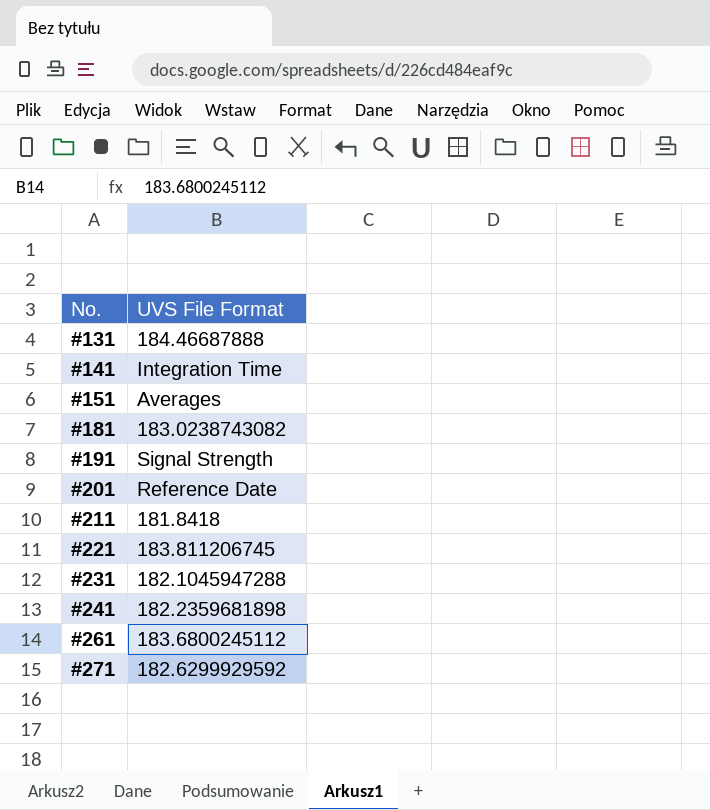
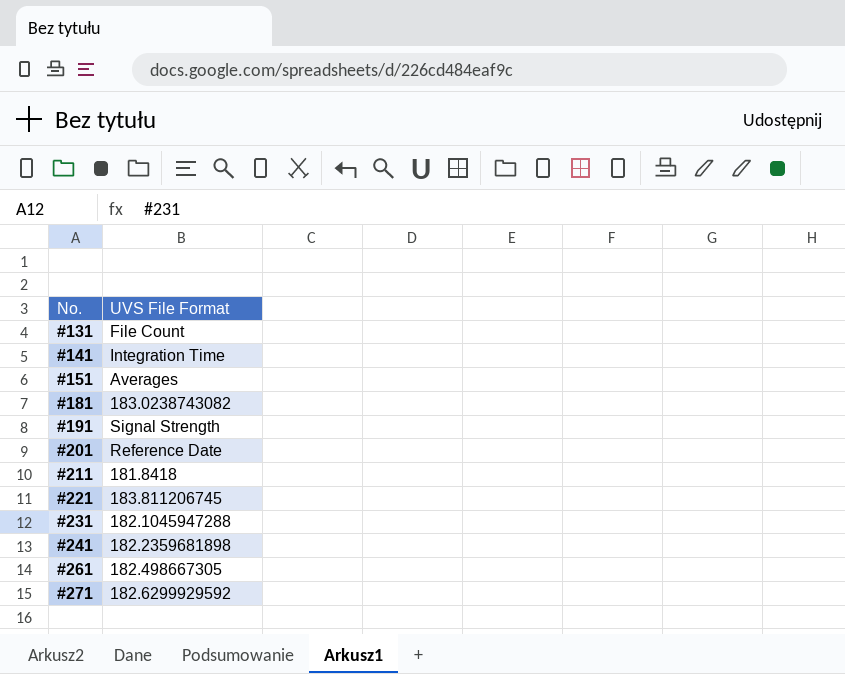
#131 | UVS File Format: 184.46687888 -> File Count
#261 | UVS File Format: 183.6800245112 -> 182.498667305

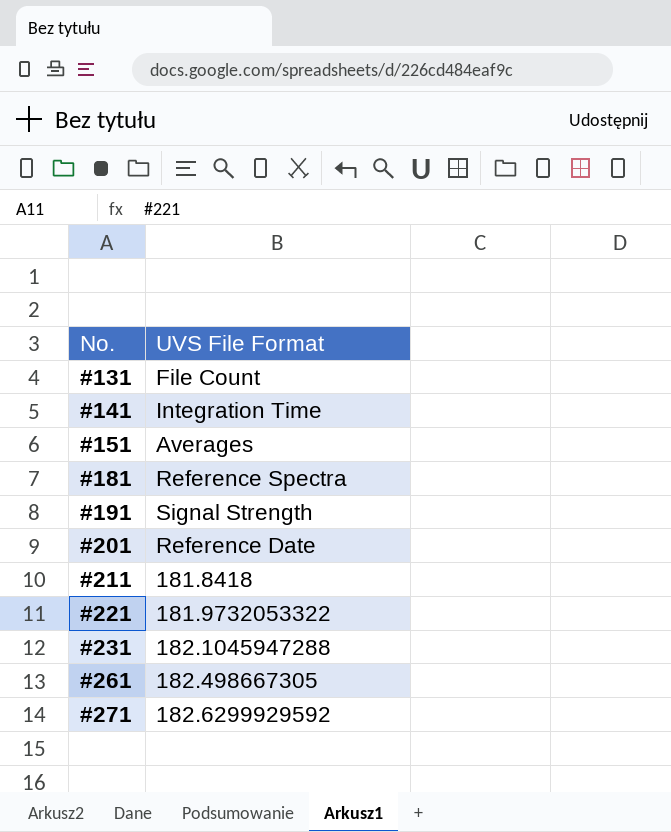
row #241: 182.2359681898 -> none
#181 | UVS File Format: 183.0238743082 -> Reference Spectra
#221 | UVS File Format: 183.811206745 -> 181.9732053322

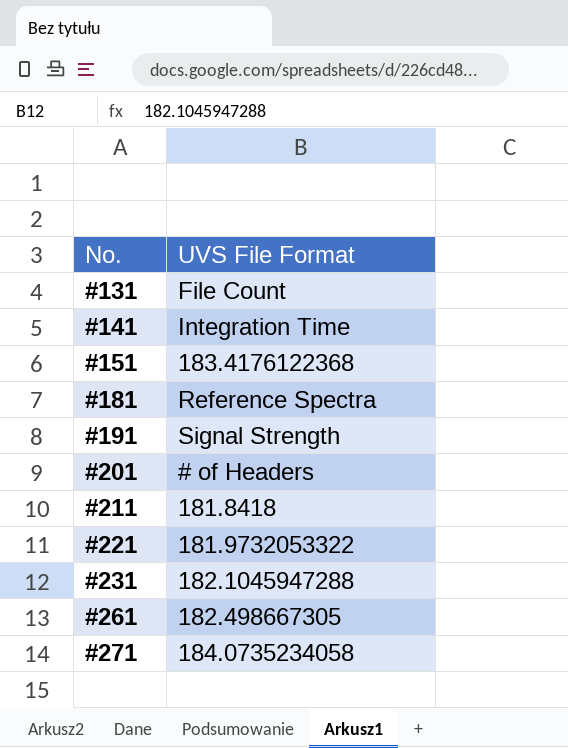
#151 | UVS File Format: Averages -> 183.4176122368
#201 | UVS File Format: Reference Date -> # of Headers
#271 | UVS File Format: 182.6299929592 -> 184.0735234058

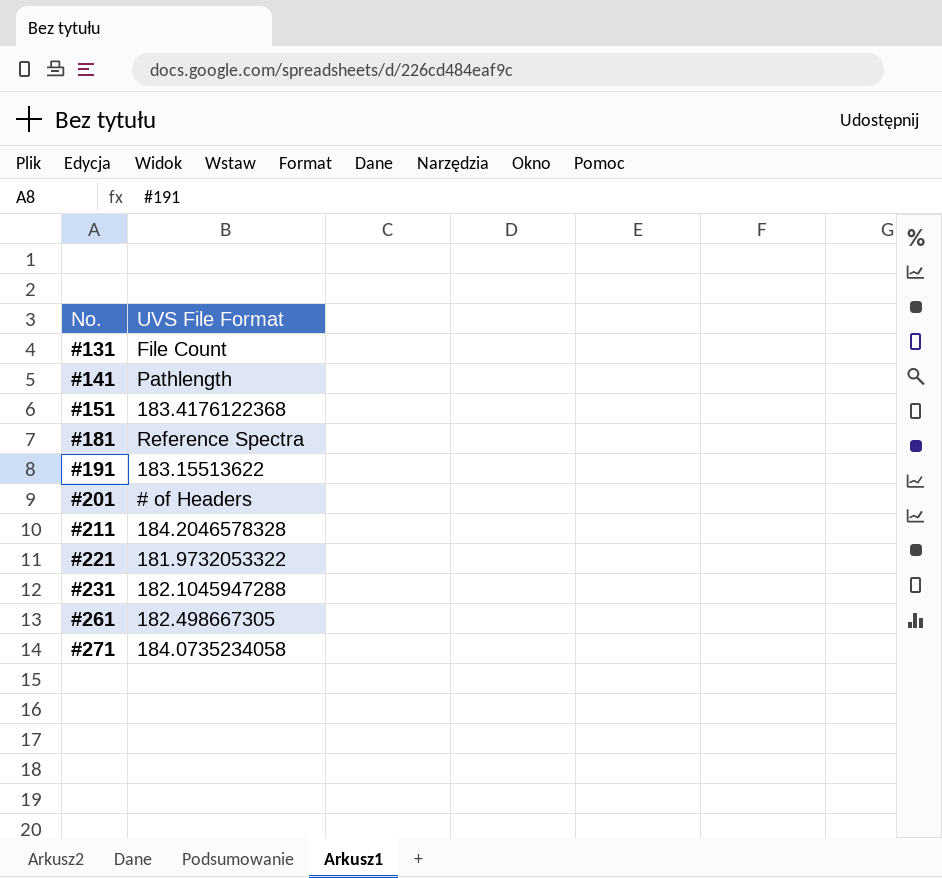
#141 | UVS File Format: Integration Time -> Pathlength
#191 | UVS File Format: Signal Strength -> 183.15513622
#211 | UVS File Format: 181.8418 -> 184.2046578328

